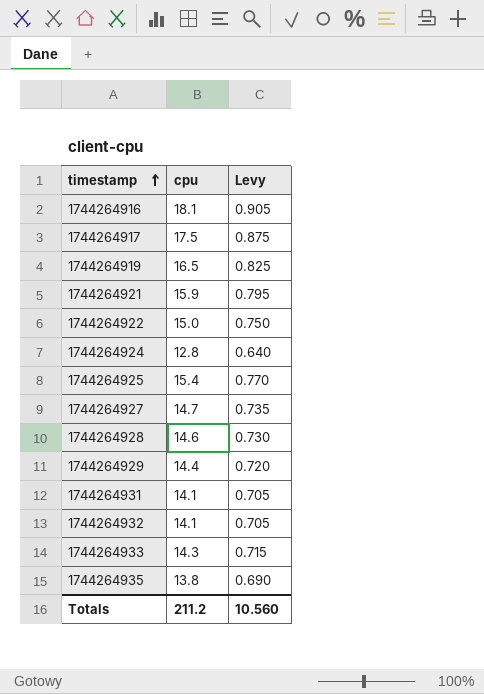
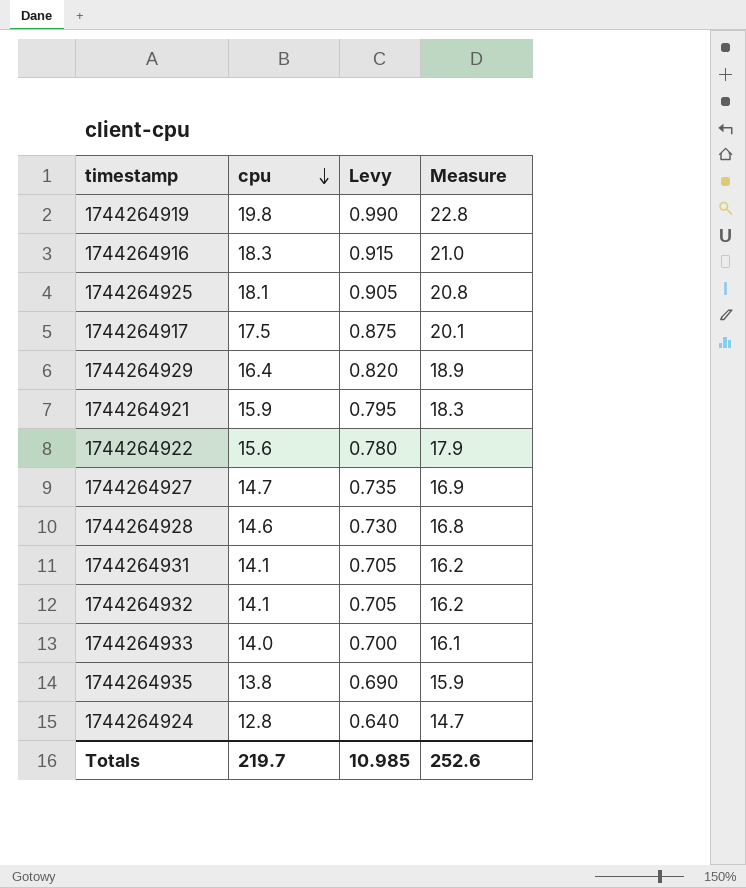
row order: timestamp ascending -> cpu descending
column Measure | formula: none -> [cpu] * 1.15
1744264919 | cpu: 16.5 -> 19.8
1744264919 | Levy: 0.825 -> 0.990
1744264916 | cpu: 18.1 -> 18.3
1744264916 | Levy: 0.905 -> 0.915
1744264925 | cpu: 15.4 -> 18.1
1744264925 | Levy: 0.770 -> 0.905
1744264929 | cpu: 14.4 -> 16.4
1744264929 | Levy: 0.720 -> 0.820
1744264922 | cpu: 15.0 -> 15.6
1744264922 | Levy: 0.750 -> 0.780
1744264933 | cpu: 14.3 -> 14.0
1744264933 | Levy: 0.715 -> 0.700
Totals | cpu: 211.2 -> 219.7
Totals | Levy: 10.560 -> 10.985

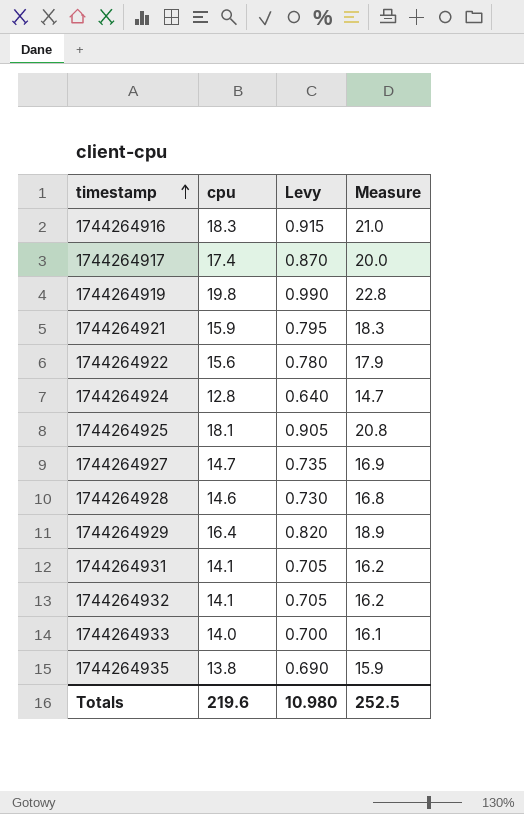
row order: cpu descending -> timestamp ascending
1744264917 | cpu: 17.5 -> 17.4
1744264917 | Levy: 0.875 -> 0.870
1744264917 | Measure: 20.1 -> 20.0
Totals | cpu: 219.7 -> 219.6
Totals | Levy: 10.985 -> 10.980
Totals | Measure: 252.6 -> 252.5

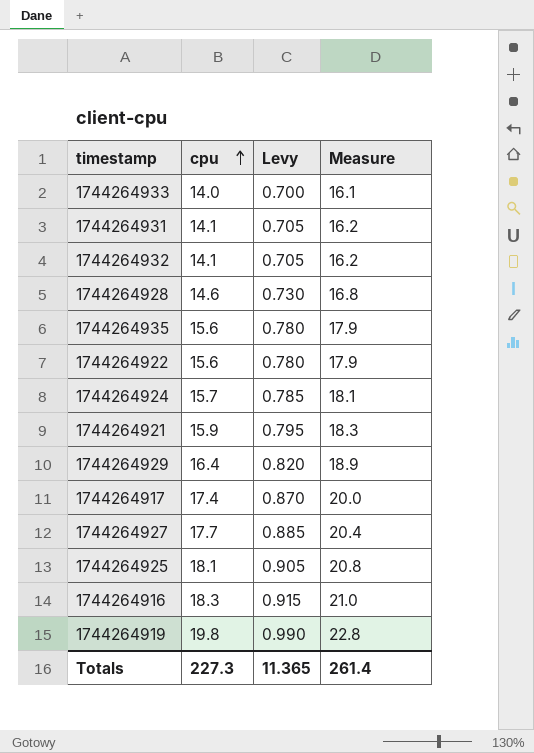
row order: timestamp ascending -> cpu ascending
1744264935 | cpu: 13.8 -> 15.6
1744264935 | Levy: 0.690 -> 0.780
1744264935 | Measure: 15.9 -> 17.9
1744264924 | cpu: 12.8 -> 15.7
1744264924 | Levy: 0.640 -> 0.785
1744264924 | Measure: 14.7 -> 18.1
1744264927 | cpu: 14.7 -> 17.7
1744264927 | Levy: 0.735 -> 0.885
1744264927 | Measure: 16.9 -> 20.4
Totals | cpu: 219.6 -> 227.3
Totals | Levy: 10.980 -> 11.365
Totals | Measure: 252.5 -> 261.4

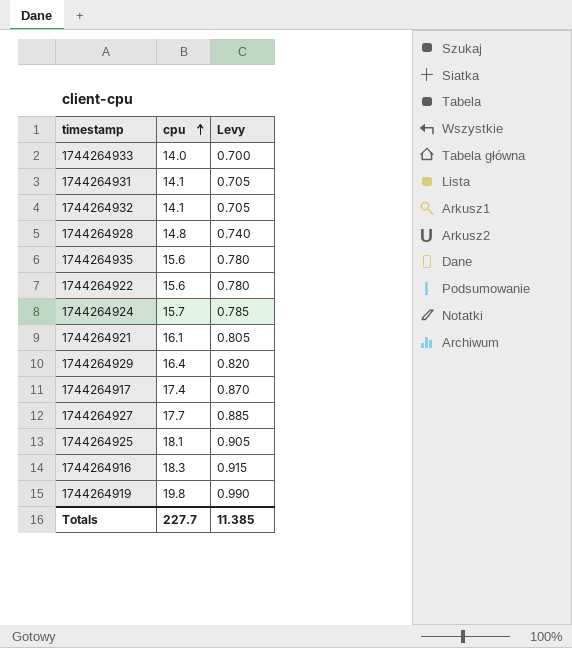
column Measure | formula: [cpu] * 1.15 -> none
1744264928 | cpu: 14.6 -> 14.8
1744264928 | Levy: 0.730 -> 0.740
1744264921 | cpu: 15.9 -> 16.1
1744264921 | Levy: 0.795 -> 0.805
Totals | cpu: 227.3 -> 227.7
Totals | Levy: 11.365 -> 11.385

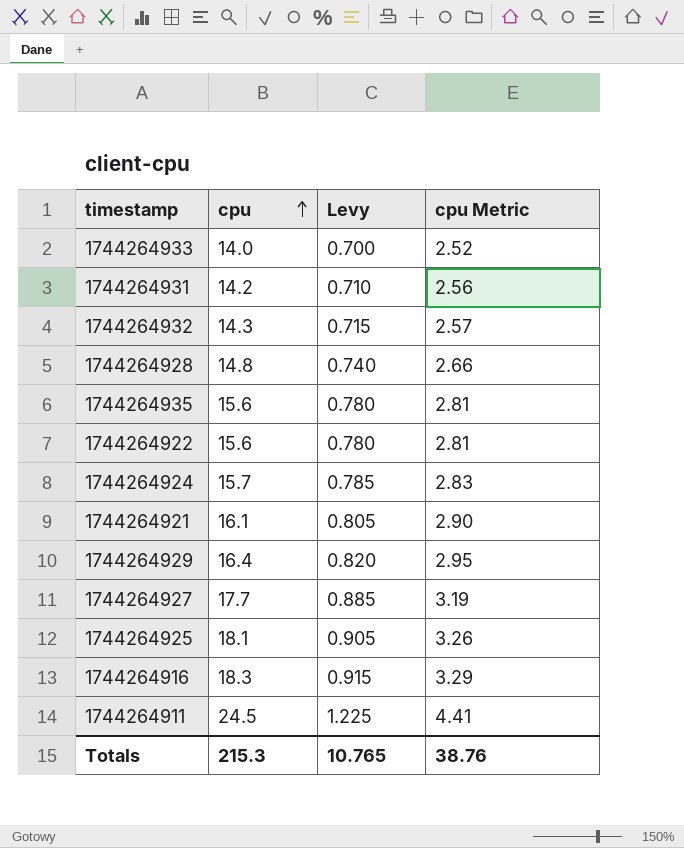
column cpu Metric | formula: none -> [cpu] * 0.18
row 1744264917: 17.4 | 0.870 -> none
row 1744264919: 19.8 | 0.990 -> none
1744264931 | cpu: 14.1 -> 14.2
1744264931 | Levy: 0.705 -> 0.710
1744264932 | cpu: 14.1 -> 14.3
1744264932 | Levy: 0.705 -> 0.715
row 1744264911: none -> 24.5 | 1.225 | 4.41
Totals | cpu: 227.7 -> 215.3
Totals | Levy: 11.385 -> 10.765

